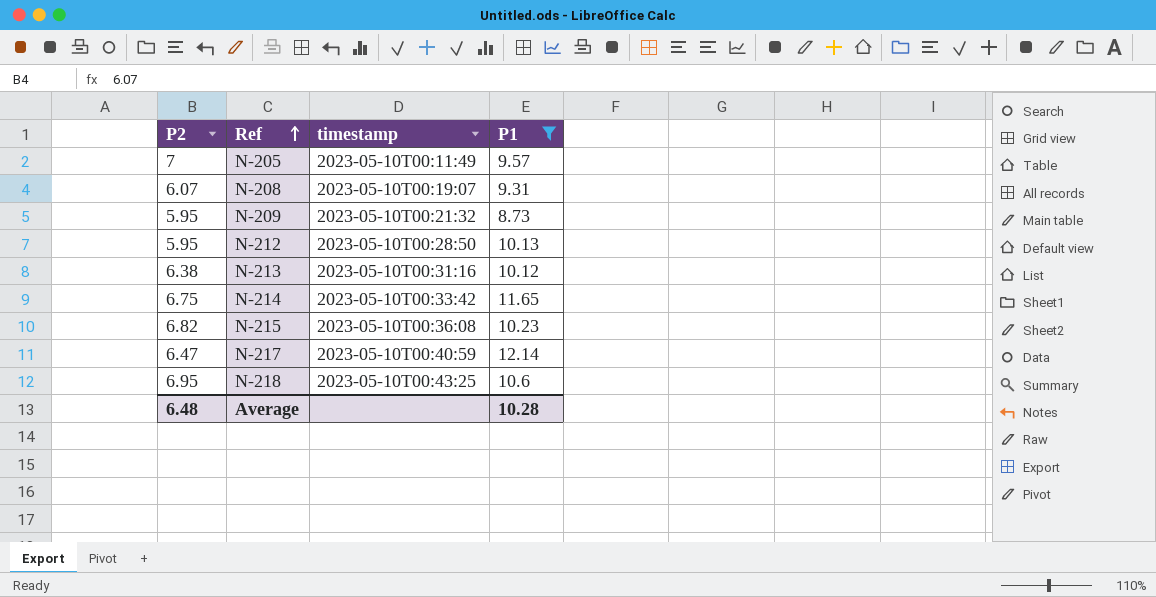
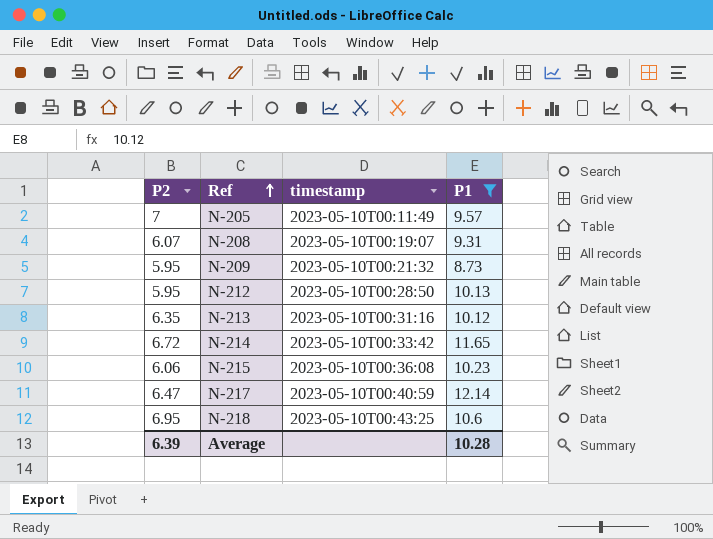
N-213 | P2: 6.38 -> 6.35
N-214 | P2: 6.75 -> 6.72
N-215 | P2: 6.82 -> 6.06
Average | P2: 6.48 -> 6.39

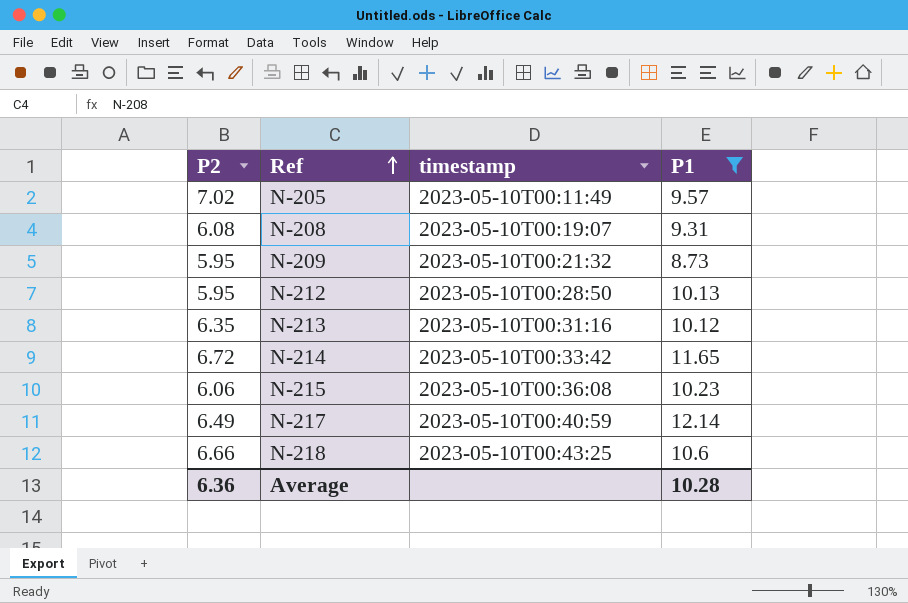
N-205 | P2: 7 -> 7.02
N-208 | P2: 6.07 -> 6.08
N-217 | P2: 6.47 -> 6.49
N-218 | P2: 6.95 -> 6.66
Average | P2: 6.39 -> 6.36

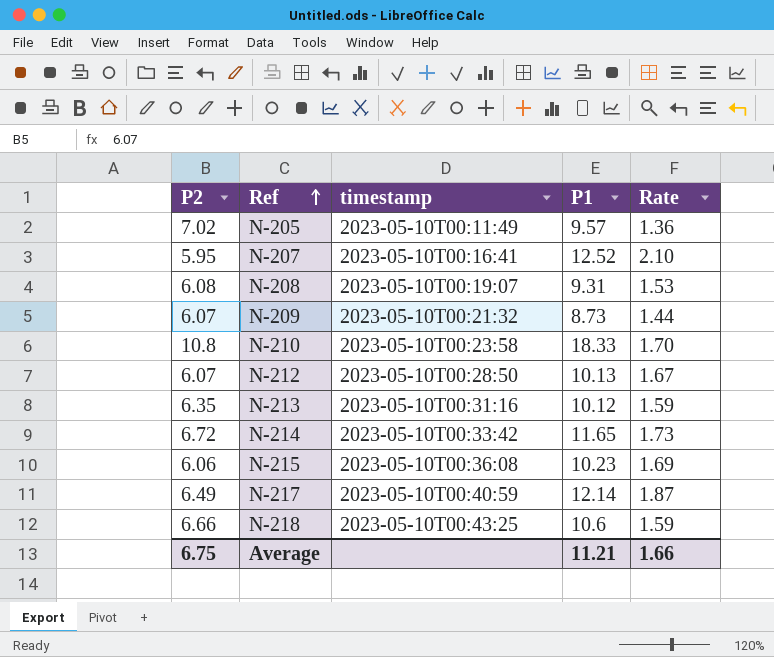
filter: P1 <= 12.14 -> none
column Rate | formula: none -> [P1] / [P2]
N-209 | P2: 5.95 -> 6.07
N-212 | P2: 5.95 -> 6.07
Average | P2: 6.36 -> 6.75
Average | P1: 10.28 -> 11.21

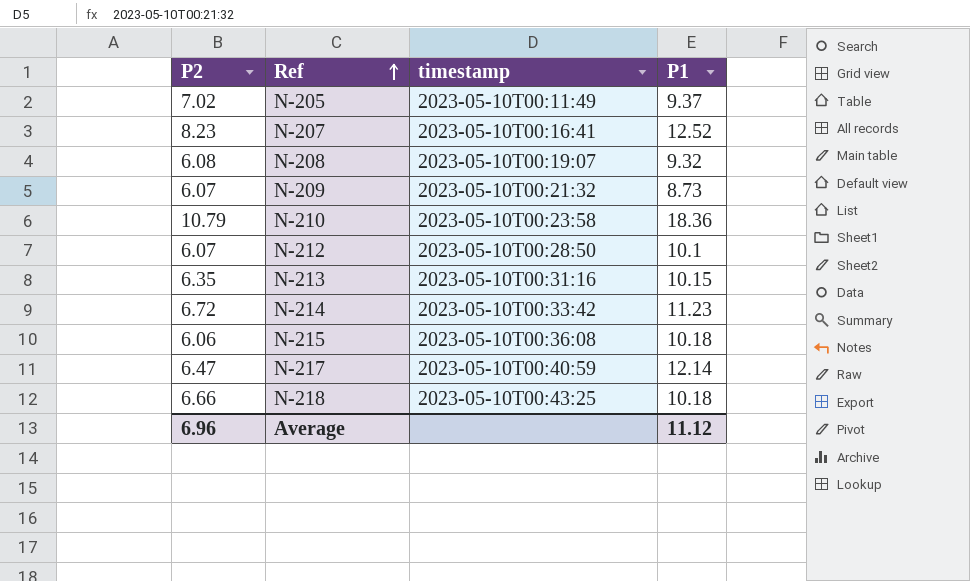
column Rate | formula: [P1] / [P2] -> none
N-205 | P1: 9.57 -> 9.37
N-207 | P2: 5.95 -> 8.23
N-208 | P1: 9.31 -> 9.32
N-210 | P2: 10.8 -> 10.79
N-210 | P1: 18.33 -> 18.36
N-212 | P1: 10.13 -> 10.1
N-213 | P1: 10.12 -> 10.15
N-214 | P1: 11.65 -> 11.23
N-215 | P1: 10.23 -> 10.18
N-217 | P2: 6.49 -> 6.47
N-218 | P1: 10.6 -> 10.18
Average | P2: 6.75 -> 6.96
Average | P1: 11.21 -> 11.12

